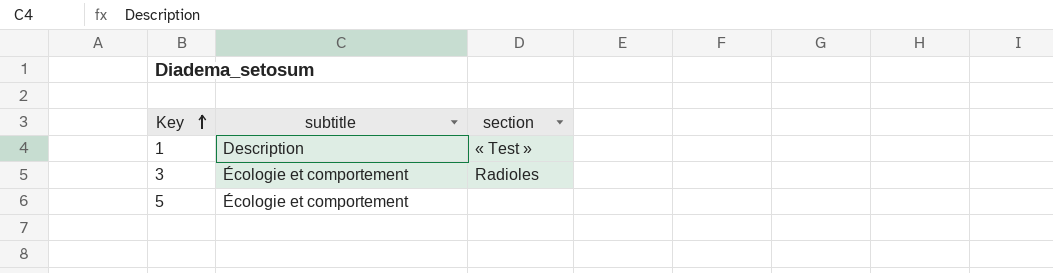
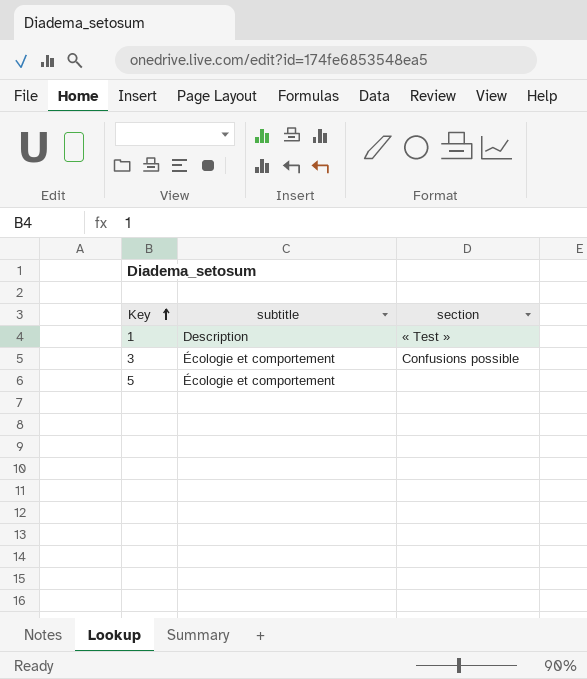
3 | section: Radioles -> Confusions possible

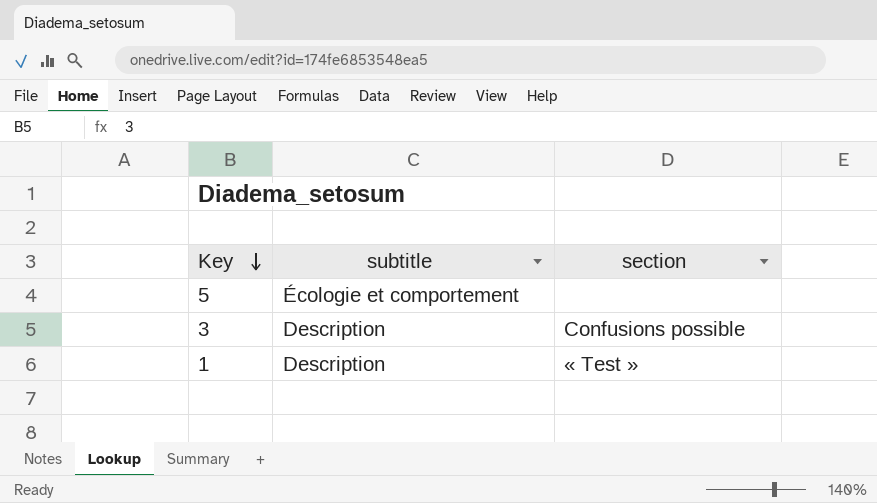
row order: Key ascending -> Key descending
3 | subtitle: Écologie et comportement -> Description

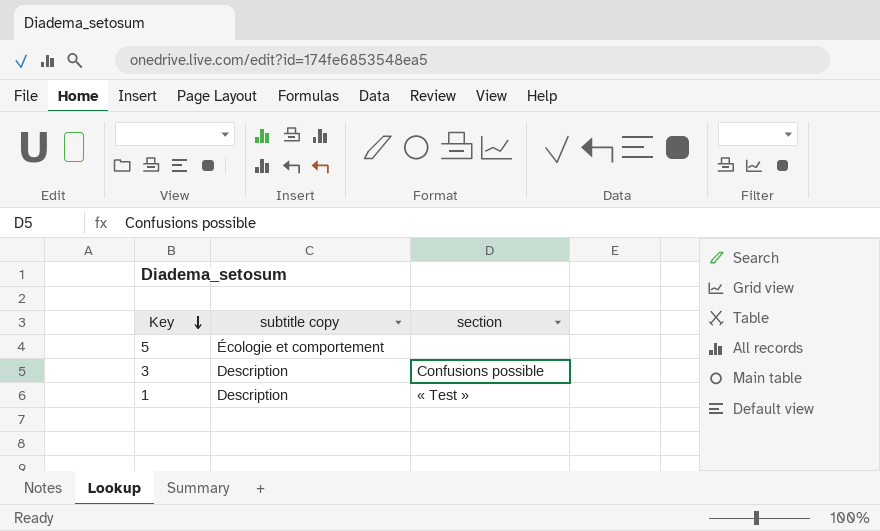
column name: subtitle -> subtitle copy

